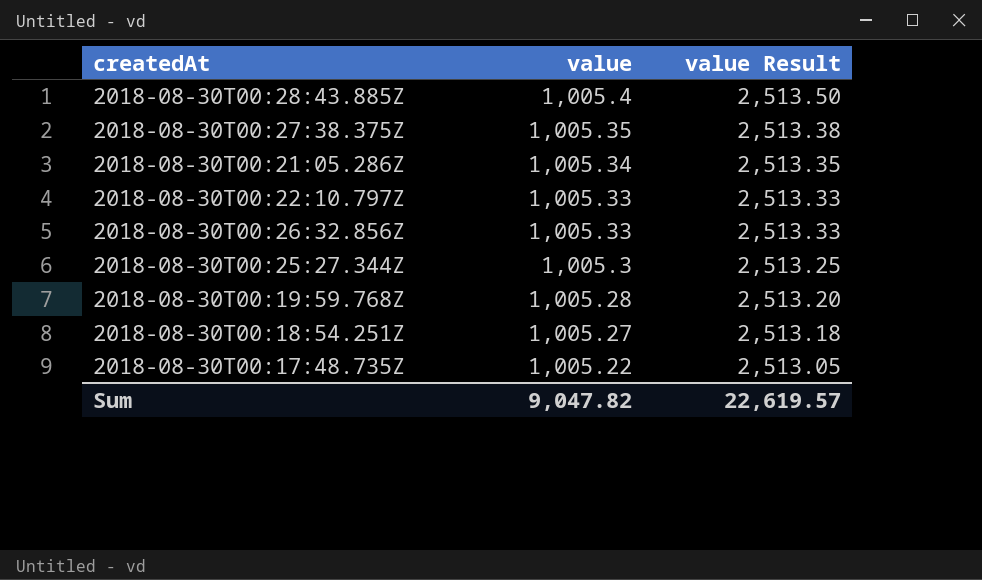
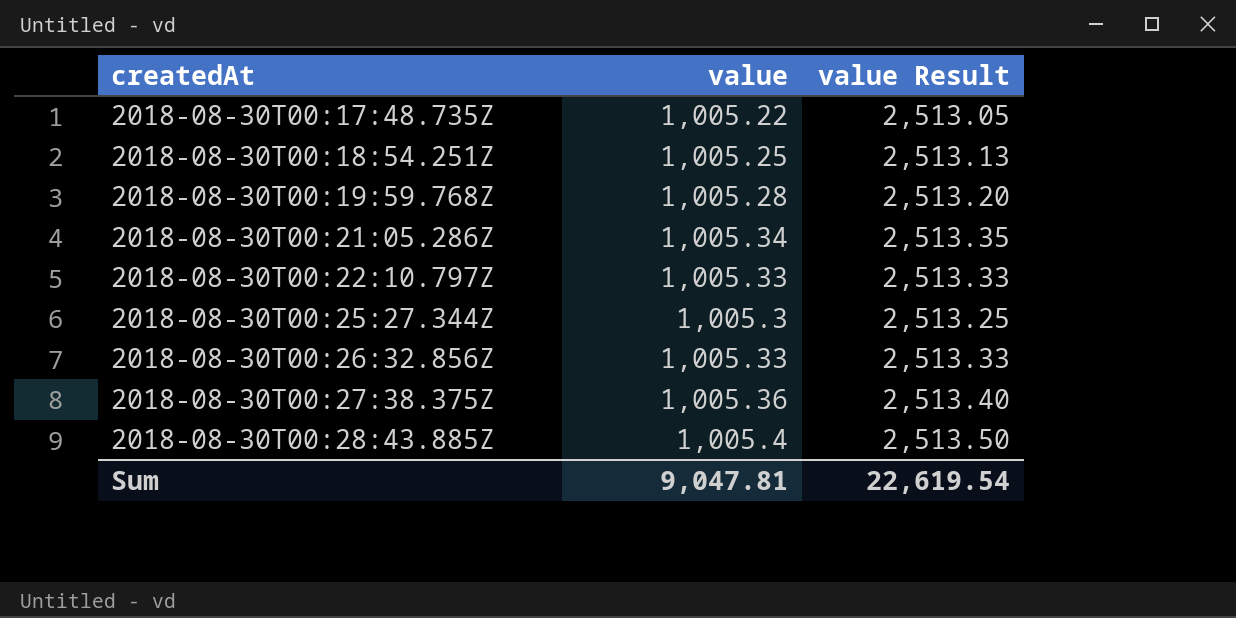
row order: value descending -> createdAt ascending
2018-08-30T00:18:54.251Z | value: 1,005.27 -> 1,005.25
2018-08-30T00:18:54.251Z | value Result: 2,513.18 -> 2,513.13
2018-08-30T00:27:38.375Z | value: 1,005.35 -> 1,005.36
2018-08-30T00:27:38.375Z | value Result: 2,513.38 -> 2,513.40
Sum | value: 9,047.82 -> 9,047.81
Sum | value Result: 22,619.57 -> 22,619.54

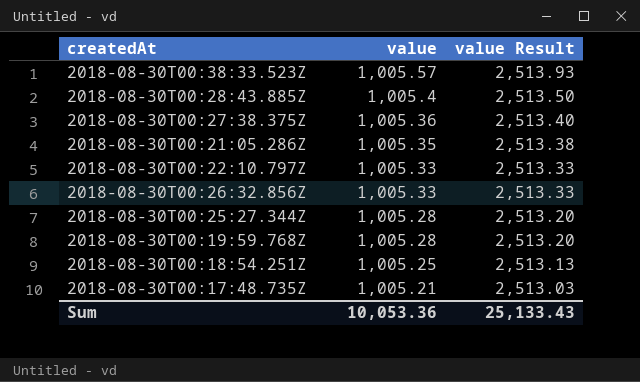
row order: createdAt ascending -> value descending
row 2018-08-30T00:38:33.523Z: none -> 1,005.57 | 2,513.93
2018-08-30T00:21:05.286Z | value: 1,005.34 -> 1,005.35
2018-08-30T00:21:05.286Z | value Result: 2,513.35 -> 2,513.38
2018-08-30T00:25:27.344Z | value: 1,005.3 -> 1,005.28
2018-08-30T00:25:27.344Z | value Result: 2,513.25 -> 2,513.20
2018-08-30T00:17:48.735Z | value: 1,005.22 -> 1,005.21
2018-08-30T00:17:48.735Z | value Result: 2,513.05 -> 2,513.03
Sum | value: 9,047.81 -> 10,053.36
Sum | value Result: 22,619.54 -> 25,133.43

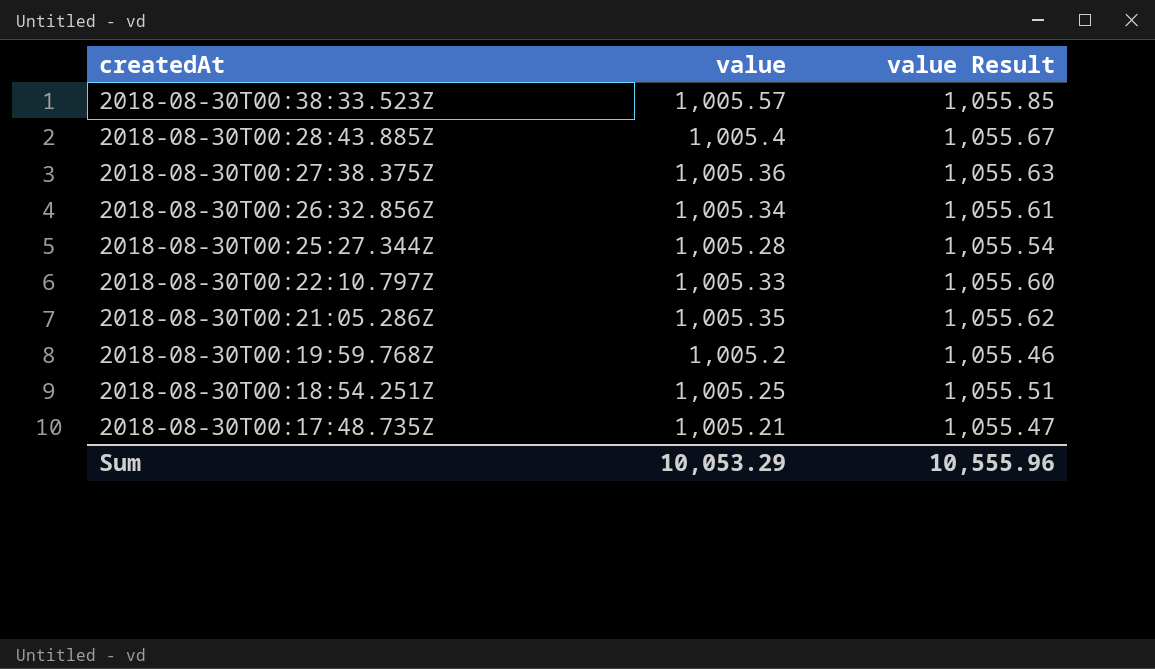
row order: value descending -> createdAt descending
column value Result | formula: [value] * 2.5 -> [value] * 1.05
2018-08-30T00:26:32.856Z | value: 1,005.33 -> 1,005.34
2018-08-30T00:19:59.768Z | value: 1,005.28 -> 1,005.2
Sum | value: 10,053.36 -> 10,053.29
Sum | value Result: 25,133.43 -> 10,555.96

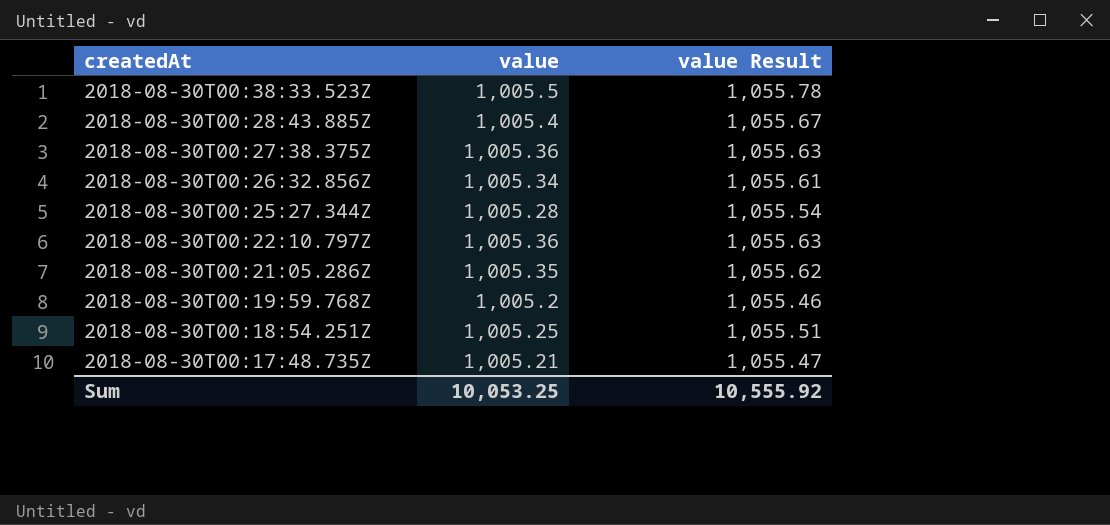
2018-08-30T00:38:33.523Z | value: 1,005.57 -> 1,005.5
2018-08-30T00:38:33.523Z | value Result: 1,055.85 -> 1,055.78
2018-08-30T00:22:10.797Z | value: 1,005.33 -> 1,005.36
2018-08-30T00:22:10.797Z | value Result: 1,055.60 -> 1,055.63
Sum | value: 10,053.29 -> 10,053.25
Sum | value Result: 10,555.96 -> 10,555.92

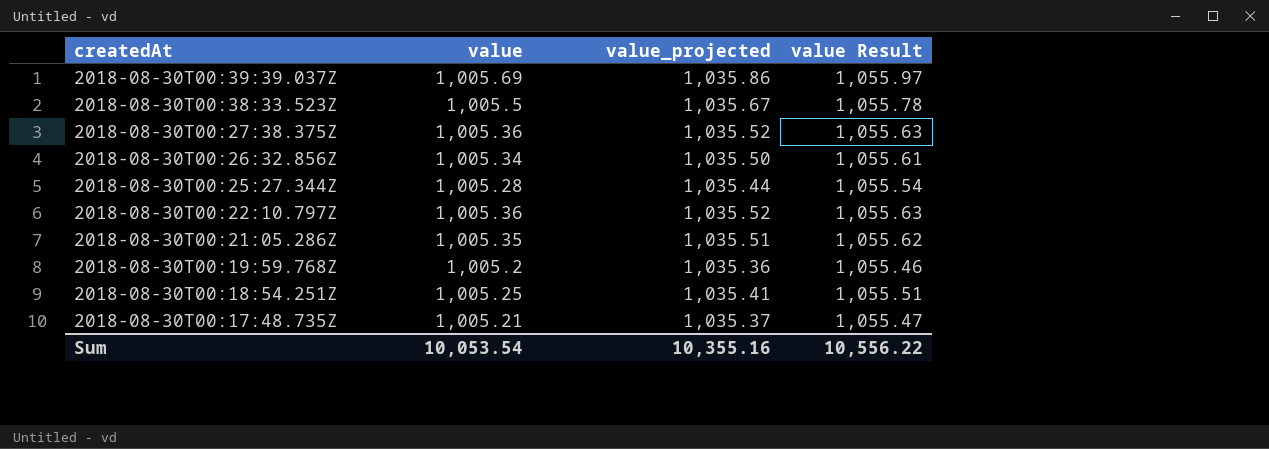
column value_projected | formula: none -> [value] * 1.03
row 2018-08-30T00:28:43.885Z: 1,005.4 | 1,055.67 -> none
row 2018-08-30T00:39:39.037Z: none -> 1,005.69 | 1,035.86 | 1,055.97
Sum | value: 10,053.25 -> 10,053.54
Sum | value Result: 10,555.92 -> 10,556.22

